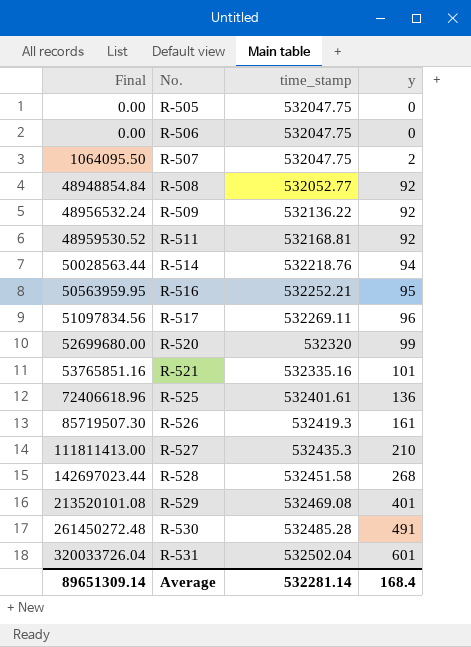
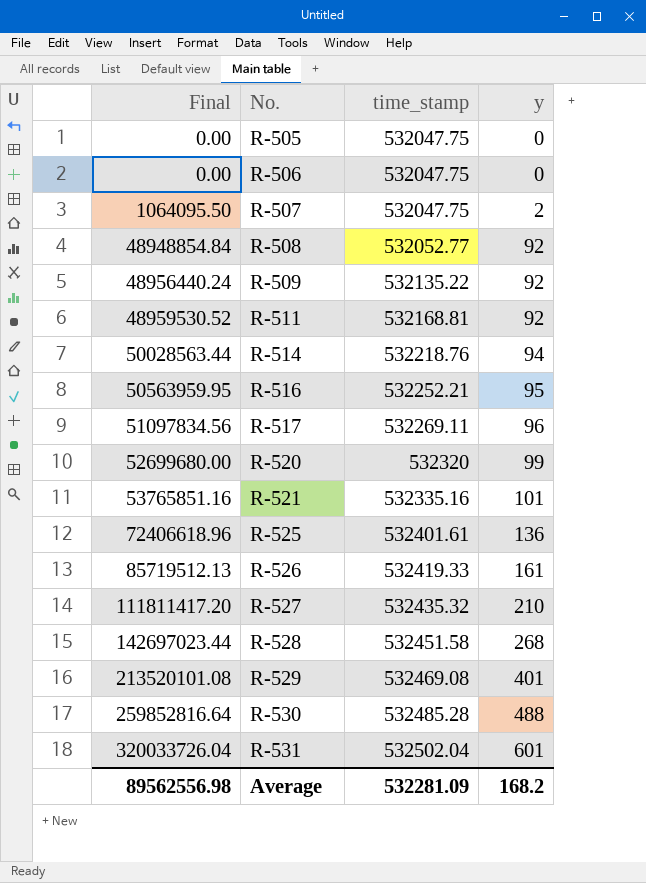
R-509 | Final: 48956532.24 -> 48956440.24
R-509 | time_stamp: 532136.22 -> 532135.22
R-526 | Final: 85719507.30 -> 85719512.13
R-526 | time_stamp: 532419.3 -> 532419.33
R-527 | Final: 111811413.00 -> 111811417.20
R-527 | time_stamp: 532435.3 -> 532435.32
R-530 | Final: 261450272.48 -> 259852816.64
R-530 | y: 491 -> 488
Average | Final: 89651309.14 -> 89562556.98
Average | time_stamp: 532281.14 -> 532281.09
Average | y: 168.4 -> 168.2

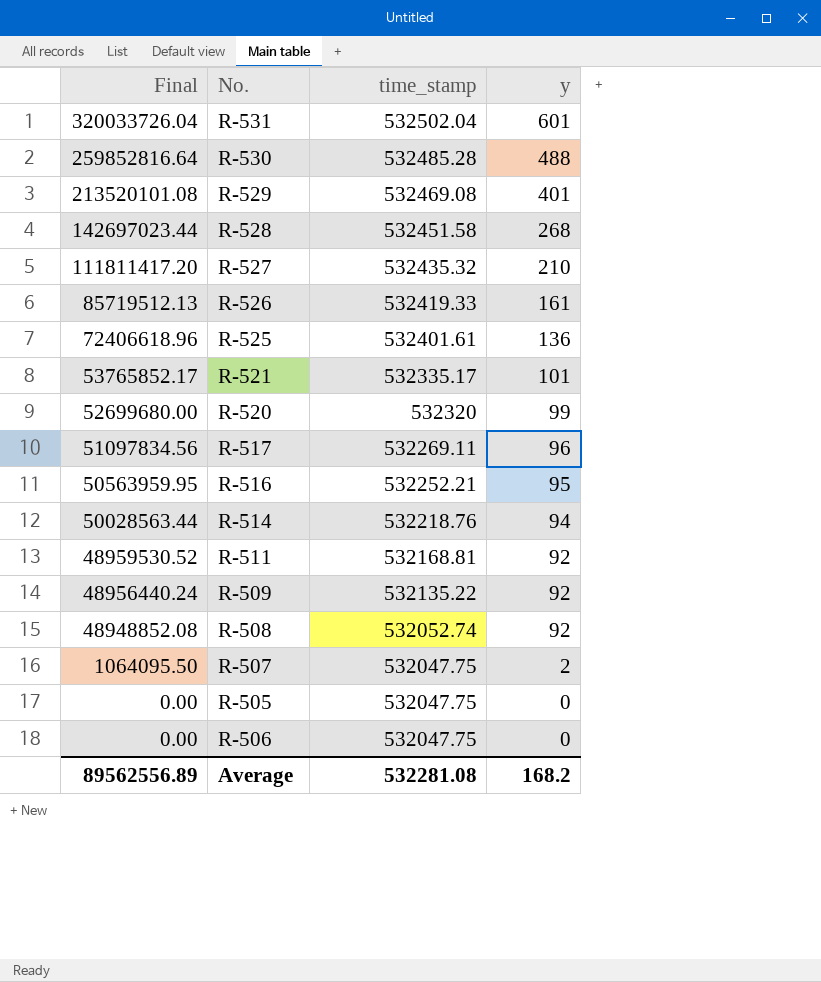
row order: Final ascending -> Final descending
R-521 | Final: 53765851.16 -> 53765852.17
R-521 | time_stamp: 532335.16 -> 532335.17
R-508 | Final: 48948854.84 -> 48948852.08
R-508 | time_stamp: 532052.77 -> 532052.74
Average | Final: 89562556.98 -> 89562556.89
Average | time_stamp: 532281.09 -> 532281.08

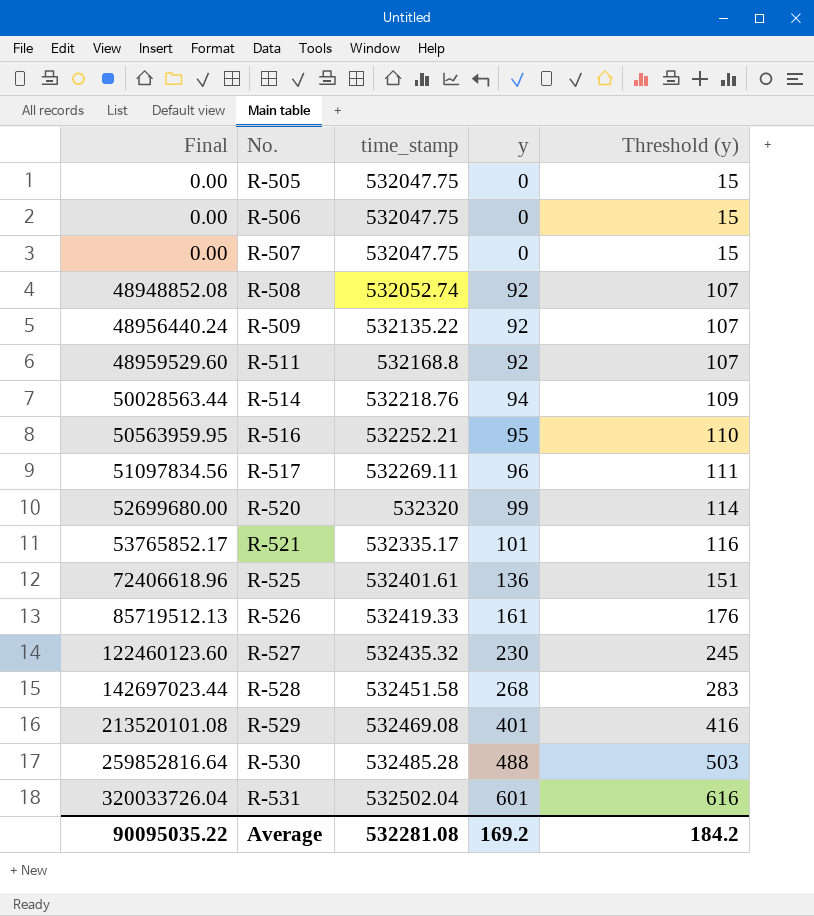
row order: Final descending -> Final ascending
column Threshold (y) | formula: none -> [y] + 15
R-507 | Final: 1064095.50 -> 0.00
R-507 | y: 2 -> 0
R-511 | Final: 48959530.52 -> 48959529.60
R-511 | time_stamp: 532168.81 -> 532168.8
R-527 | Final: 111811417.20 -> 122460123.60
R-527 | y: 210 -> 230
Average | Final: 89562556.89 -> 90095035.22
Average | y: 168.2 -> 169.2

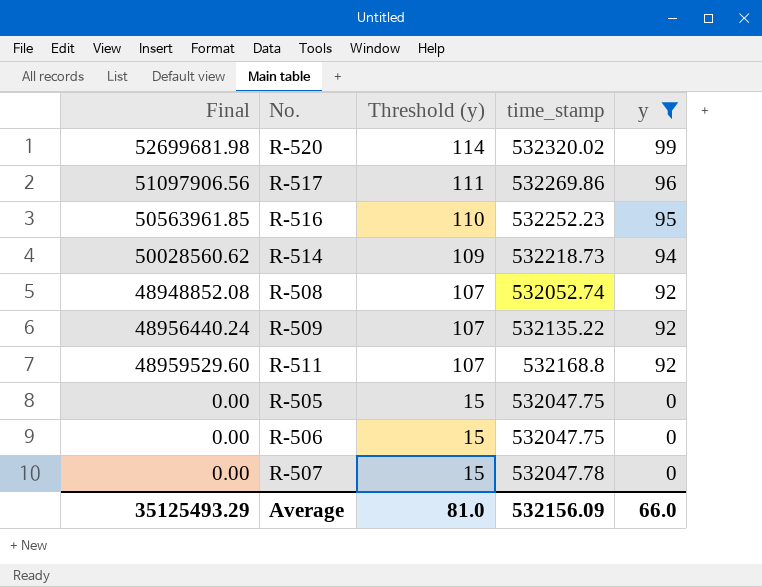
filter: none -> y <= 99
row order: Final ascending -> Threshold (y) descending
column Threshold (y) | position: 5 -> 3
R-520 | Final: 52699680.00 -> 52699681.98
R-520 | time_stamp: 532320 -> 532320.02
R-517 | Final: 51097834.56 -> 51097906.56
R-517 | time_stamp: 532269.11 -> 532269.86
R-516 | Final: 50563959.95 -> 50563961.85
R-516 | time_stamp: 532252.21 -> 532252.23
R-514 | Final: 50028563.44 -> 50028560.62
R-514 | time_stamp: 532218.76 -> 532218.73
R-507 | time_stamp: 532047.75 -> 532047.78
Average | Final: 90095035.22 -> 35125493.29
Average | Threshold (y): 184.2 -> 81.0
Average | time_stamp: 532281.08 -> 532156.09
Average | y: 169.2 -> 66.0

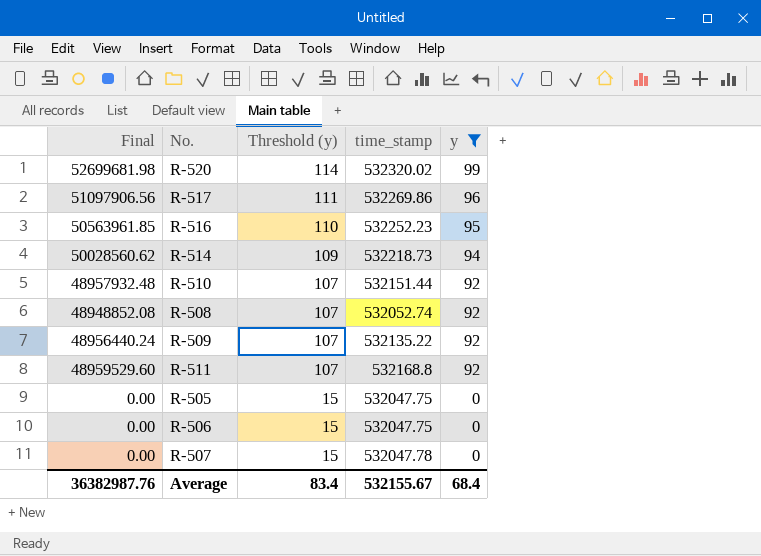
row R-510: none -> 48957932.48 | 107 | 532151.44 | 92
Average | Final: 35125493.29 -> 36382987.76
Average | Threshold (y): 81.0 -> 83.4
Average | time_stamp: 532156.09 -> 532155.67
Average | y: 66.0 -> 68.4

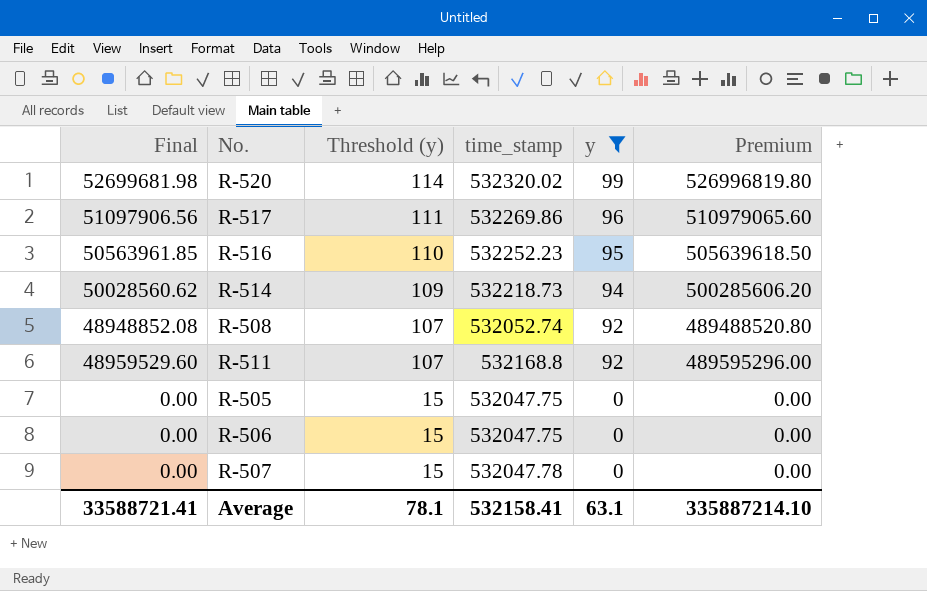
column Premium | formula: none -> [Final] * 10
row R-510: 48957932.48 | 107 | 532151.44 | 92 -> none
row R-509: 48956440.24 | 107 | 532135.22 | 92 -> none
Average | Final: 36382987.76 -> 33588721.41
Average | Threshold (y): 83.4 -> 78.1
Average | time_stamp: 532155.67 -> 532158.41
Average | y: 68.4 -> 63.1

